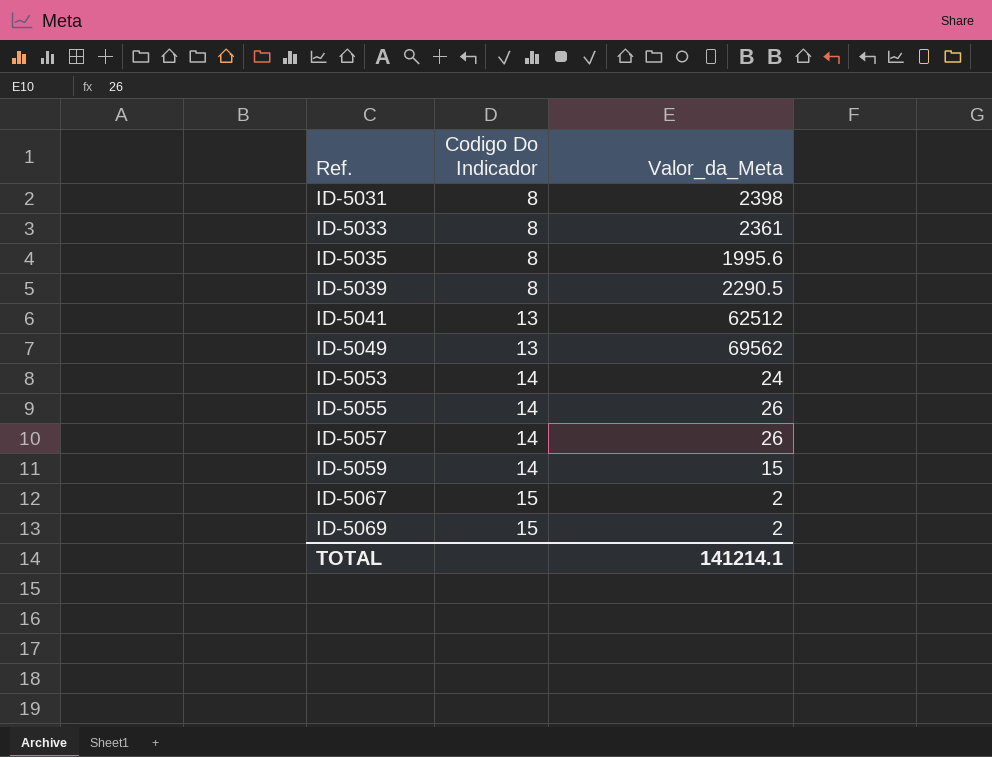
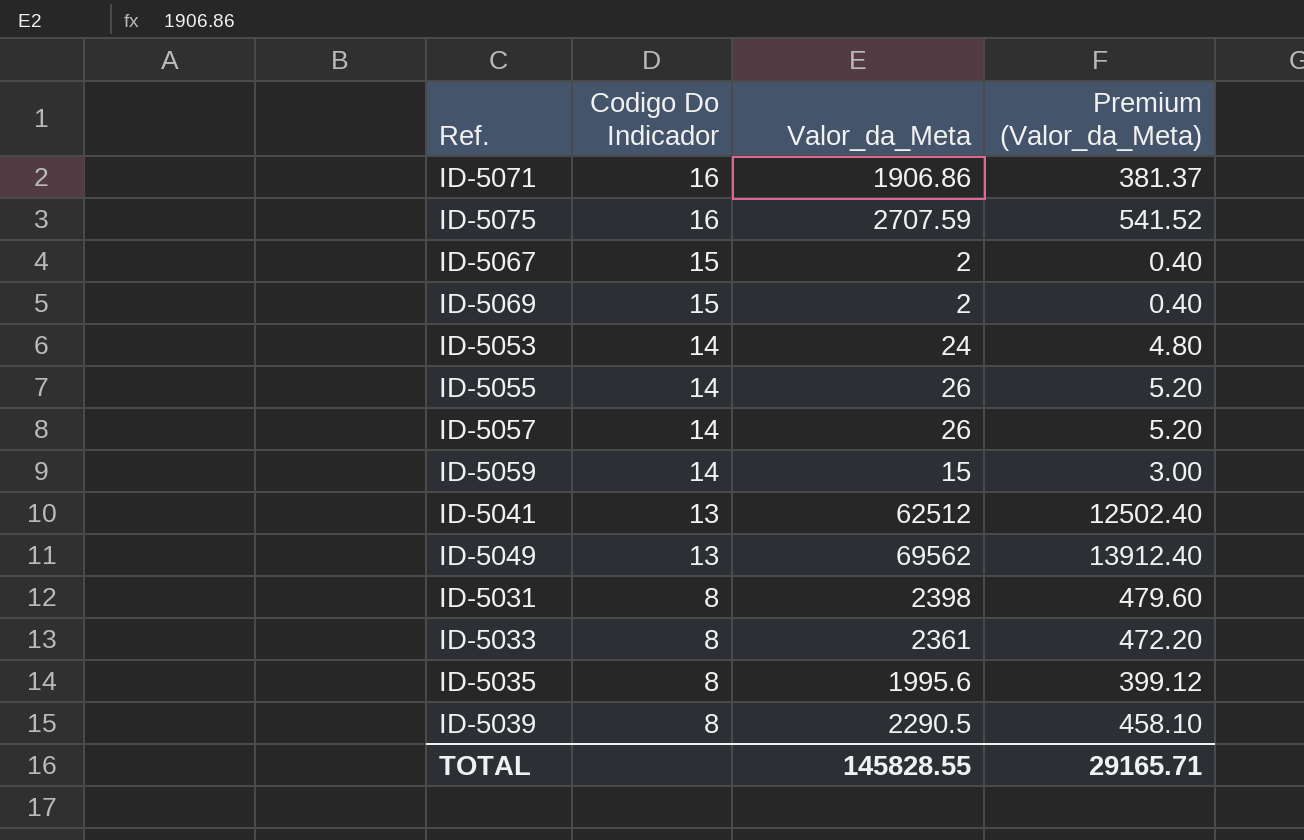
row order: Ref. ascending -> Codigo Do Indicador descending
column Premium (Valor_da_Meta) | formula: none -> [Valor_da_Meta] * 0.2
row ID-5071: none -> 16 | 1906.86 | 381.37
row ID-5075: none -> 16 | 2707.59 | 541.52
TOTAL | Valor_da_Meta: 141214.1 -> 145828.55

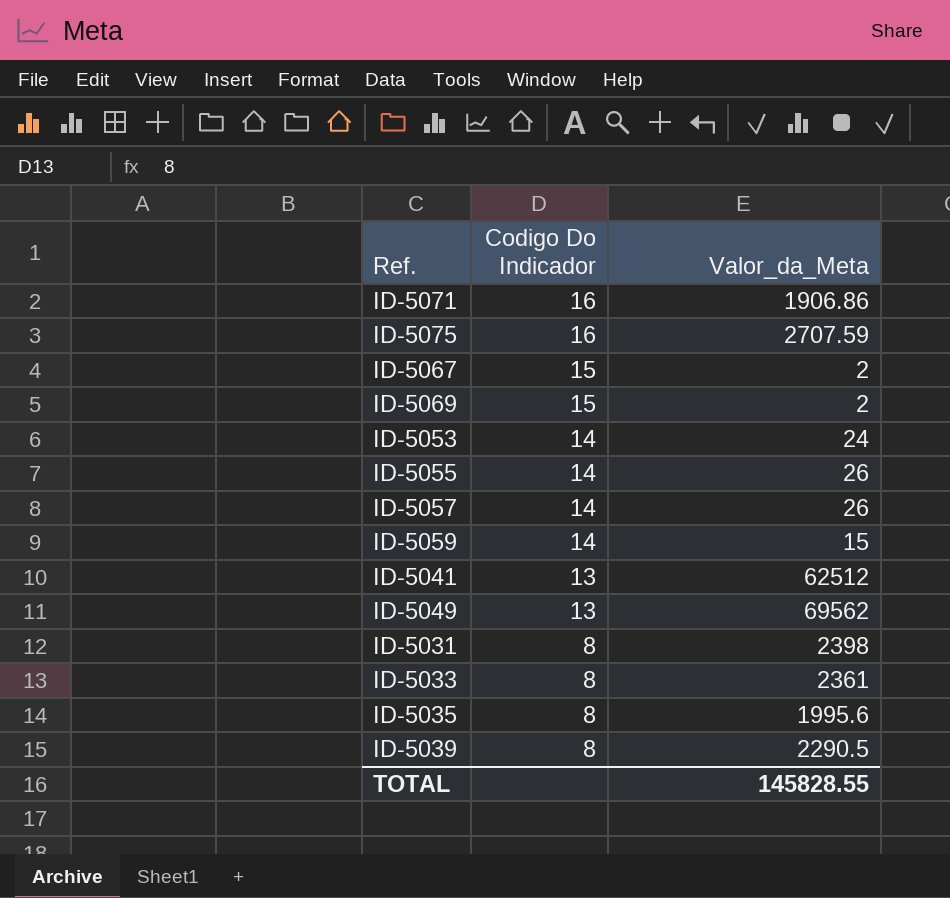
column Premium (Valor_da_Meta) | formula: [Valor_da_Meta] * 0.2 -> none

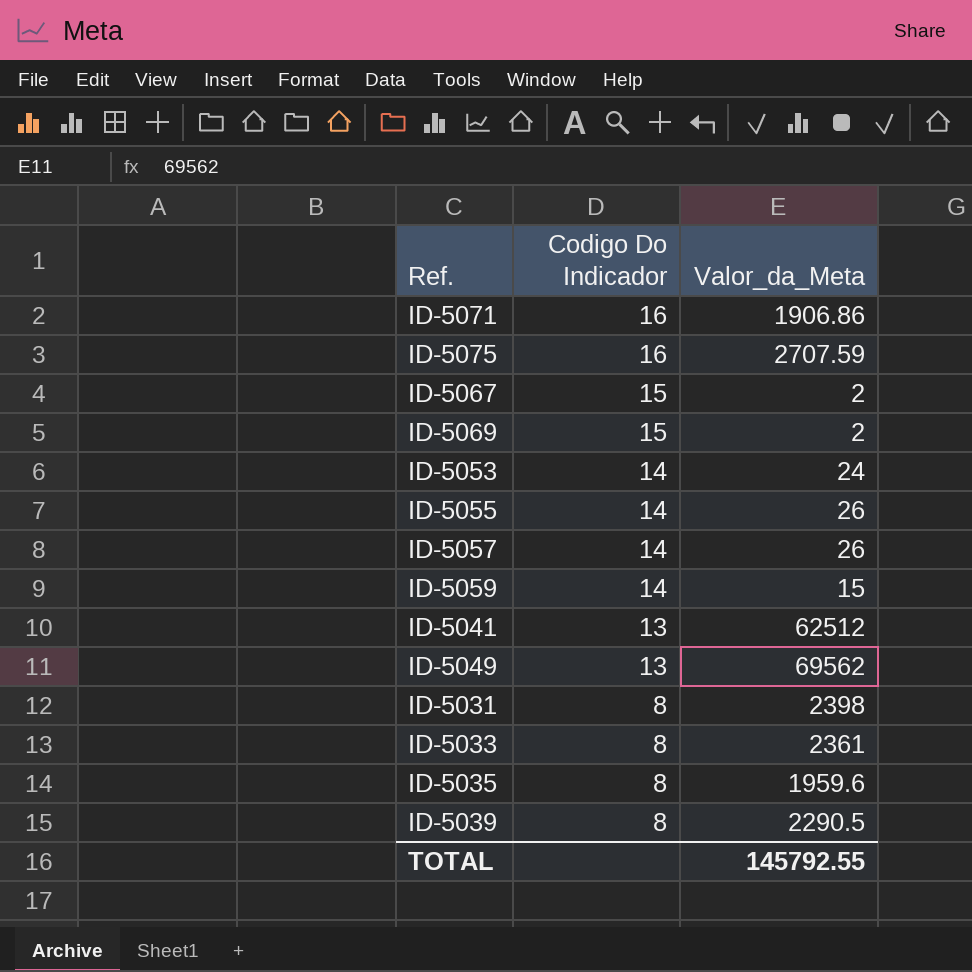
ID-5035 | Valor_da_Meta: 1995.6 -> 1959.6
TOTAL | Valor_da_Meta: 145828.55 -> 145792.55

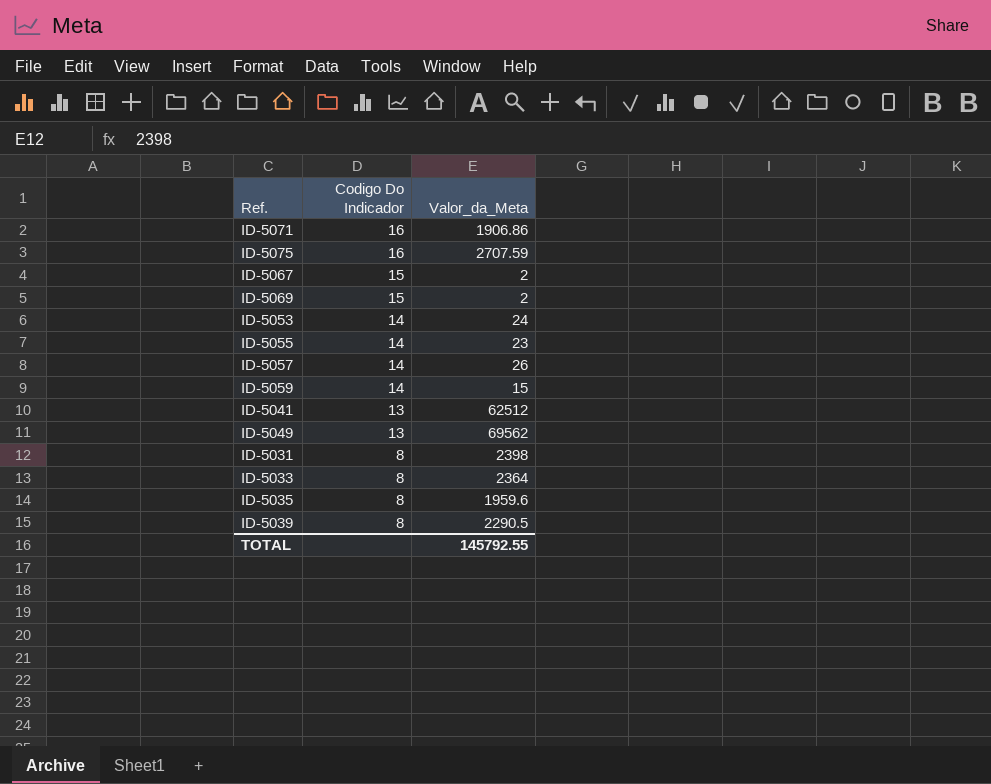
ID-5055 | Valor_da_Meta: 26 -> 23
ID-5033 | Valor_da_Meta: 2361 -> 2364

